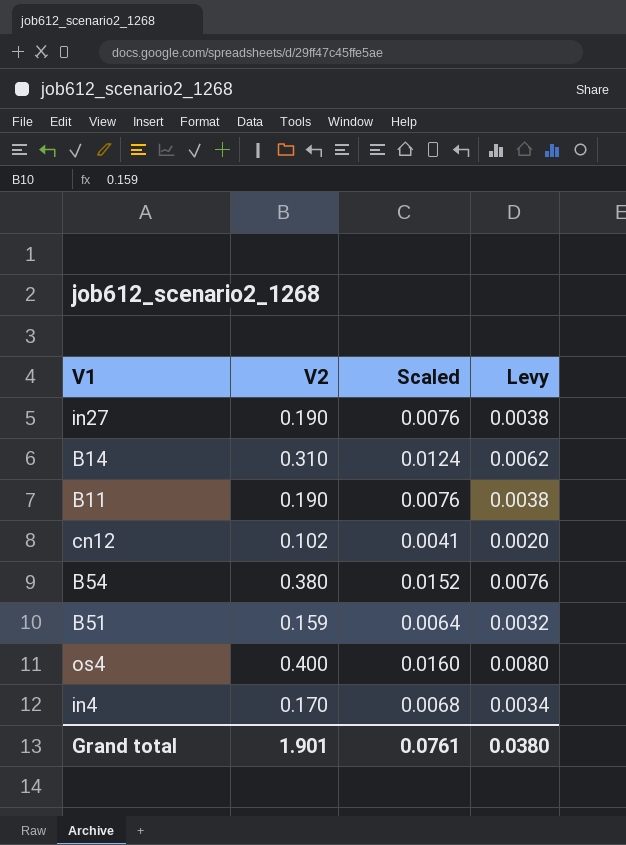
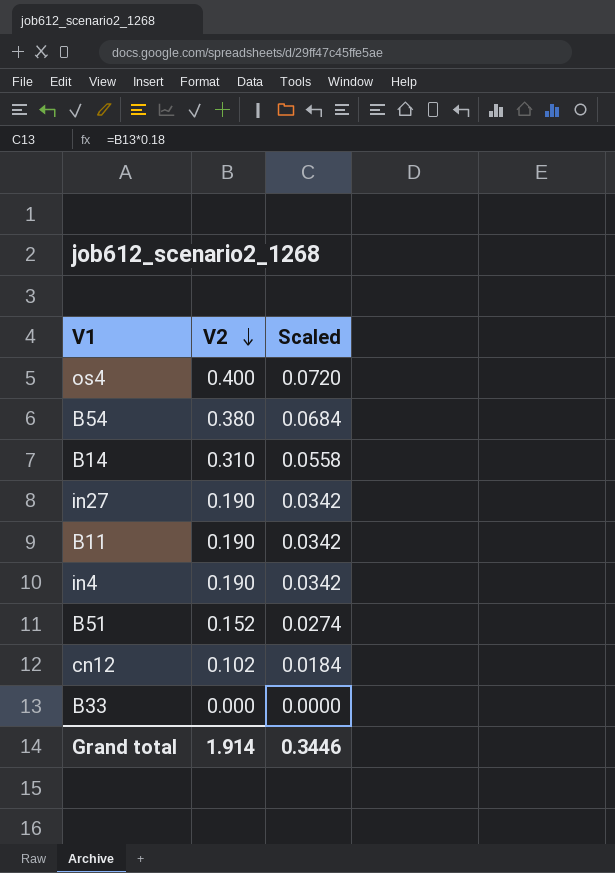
row order: none -> V2 descending
column Levy | formula: [V2] * 0.02 -> none
column Scaled | formula: [V2] * 0.04 -> [V2] * 0.18
in4 | V2: 0.170 -> 0.190
B51 | V2: 0.159 -> 0.152
row B33: none -> 0.000 | 0.0000
Grand total | V2: 1.901 -> 1.914
Grand total | Scaled: 0.0761 -> 0.3446

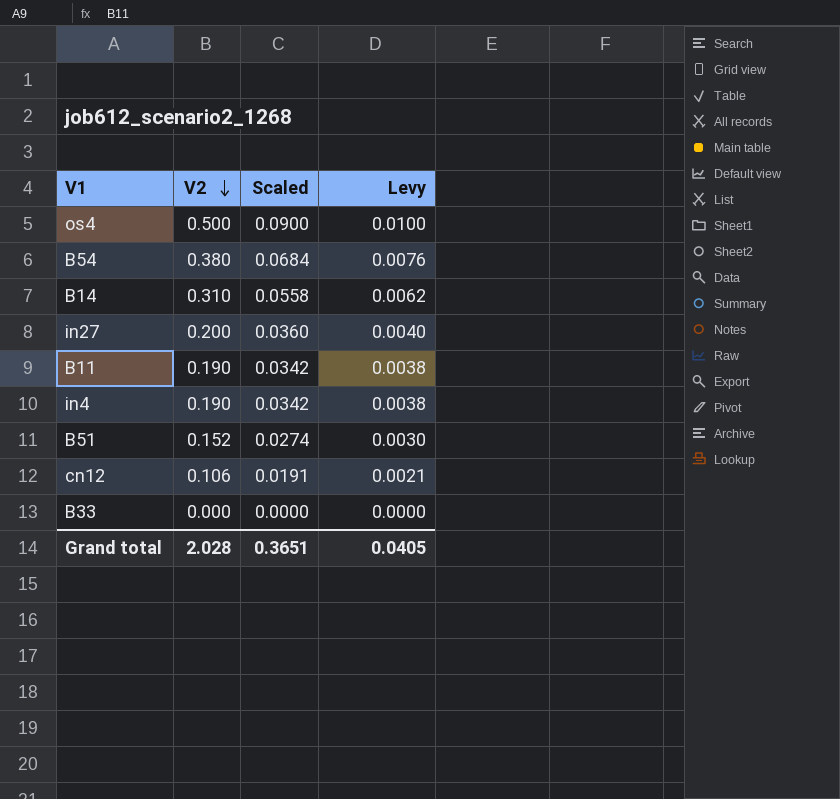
column Levy | formula: none -> [V2] * 0.02
os4 | V2: 0.400 -> 0.500
os4 | Scaled: 0.0720 -> 0.0900
in27 | V2: 0.190 -> 0.200
in27 | Scaled: 0.0342 -> 0.0360
cn12 | V2: 0.102 -> 0.106
cn12 | Scaled: 0.0184 -> 0.0191
Grand total | V2: 1.914 -> 2.028
Grand total | Scaled: 0.3446 -> 0.3651

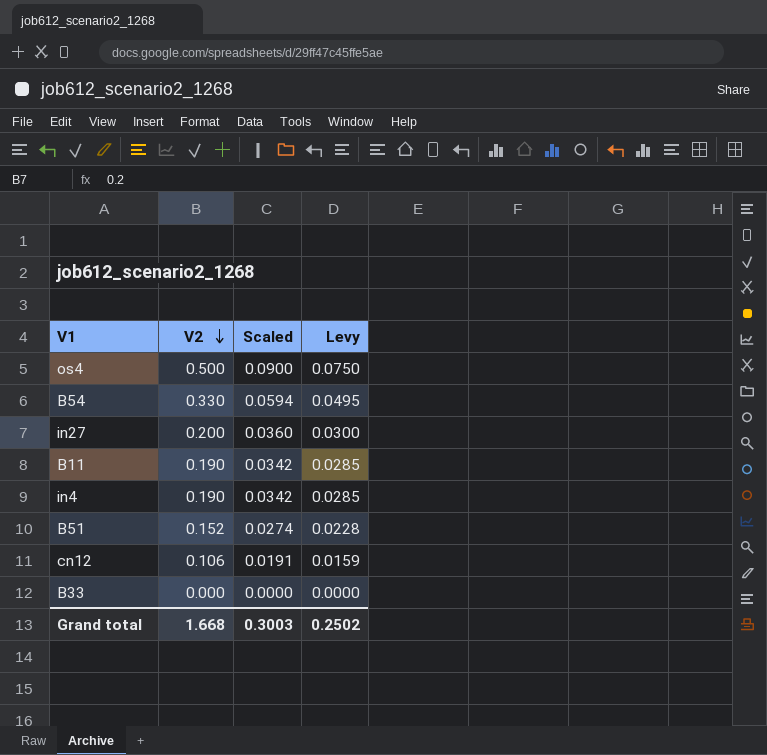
column Levy | formula: [V2] * 0.02 -> [V2] * 0.15
row B14: 0.310 | 0.0558 | 0.0062 -> none
B54 | V2: 0.380 -> 0.330
B54 | Scaled: 0.0684 -> 0.0594
Grand total | V2: 2.028 -> 1.668
Grand total | Scaled: 0.3651 -> 0.3003
Grand total | Levy: 0.0405 -> 0.2502

